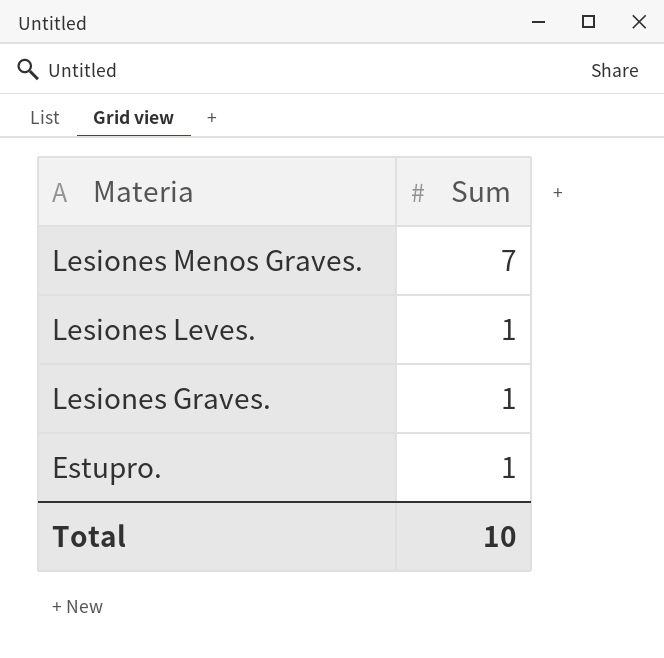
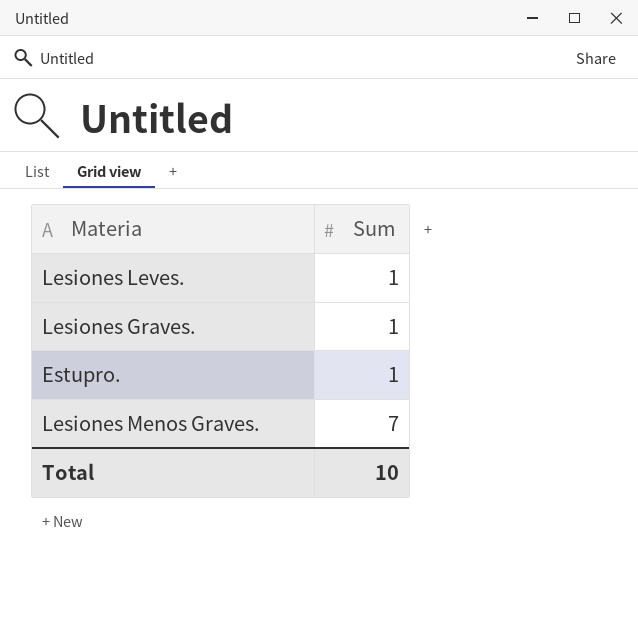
row order: Materia descending -> Sum ascending

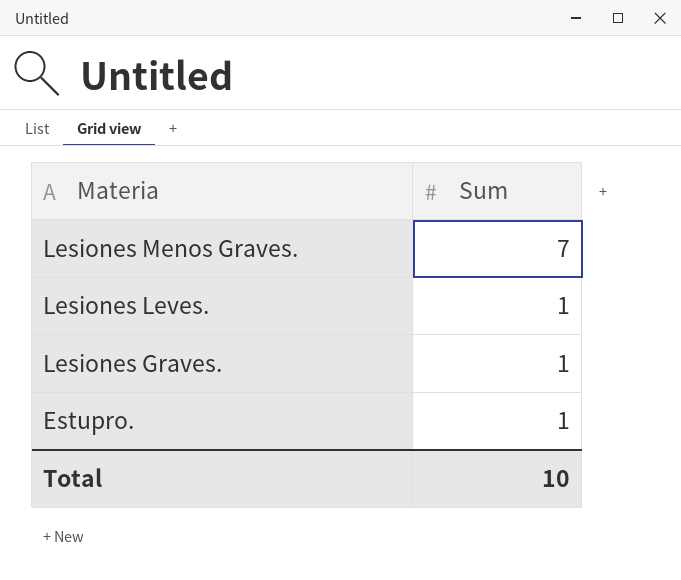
row order: Sum ascending -> Materia descending

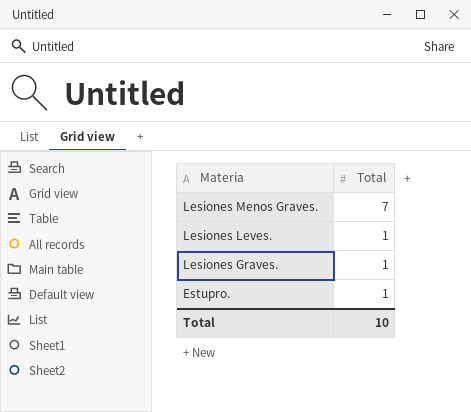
column name: Sum -> Total

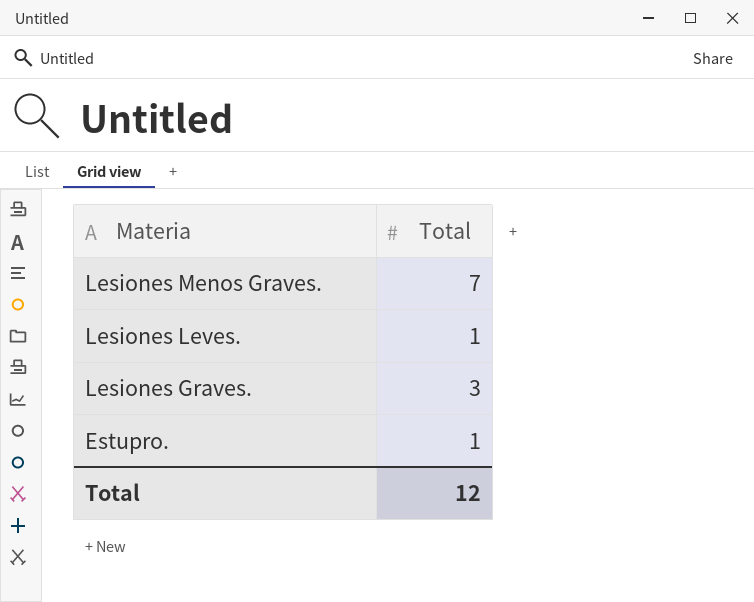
Lesiones Graves. | Total: 1 -> 3
Total | Total: 10 -> 12

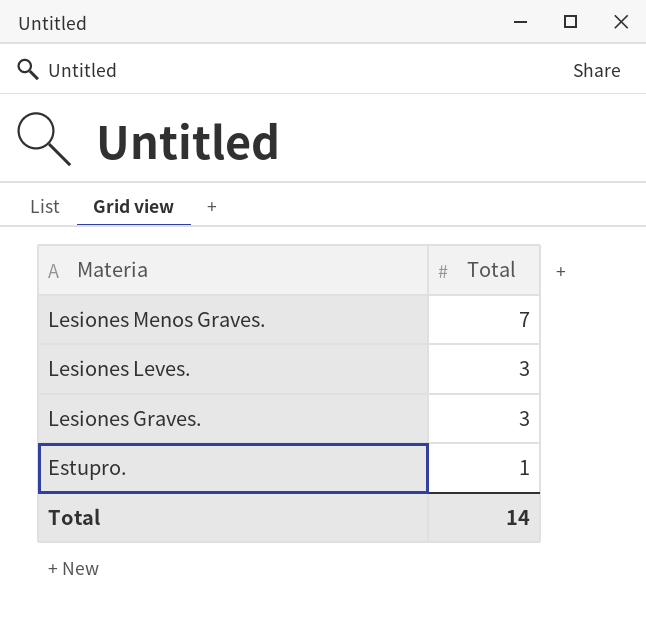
Lesiones Leves. | Total: 1 -> 3
Total | Total: 12 -> 14

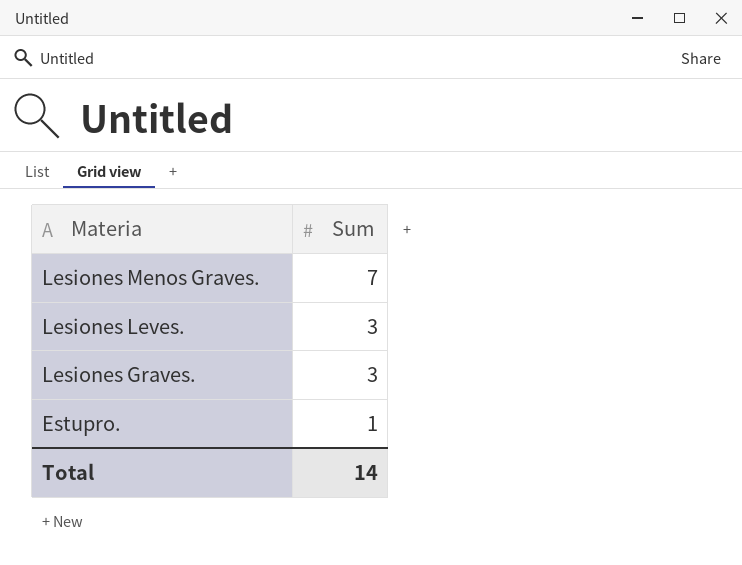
column name: Total -> Sum

